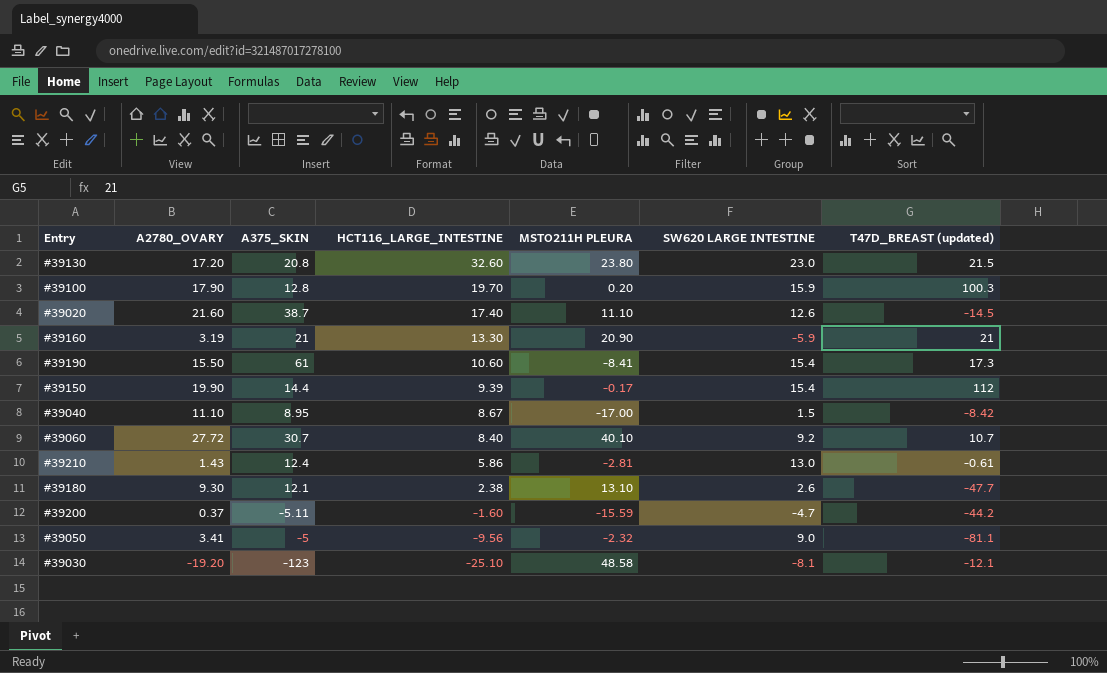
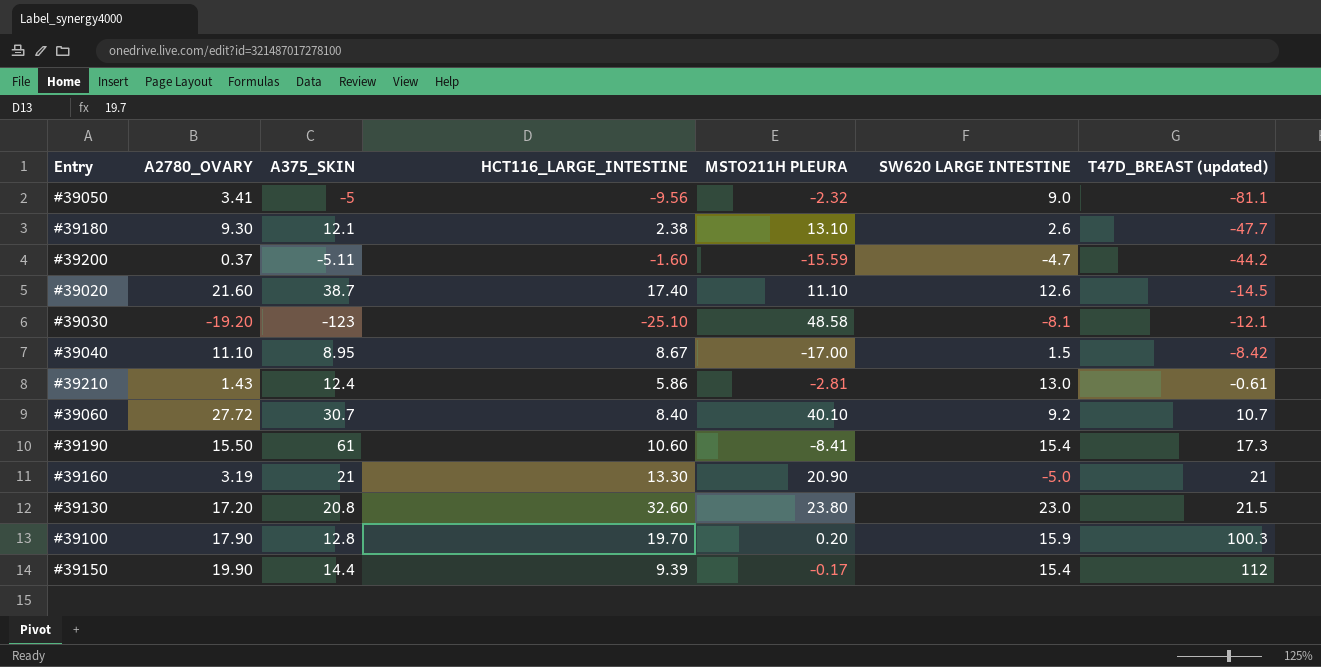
row order: HCT116_LARGE_INTESTINE descending -> T47D_BREAST (updated) ascending
#39160 | SW620 LARGE INTESTINE: -5.9 -> -5.0

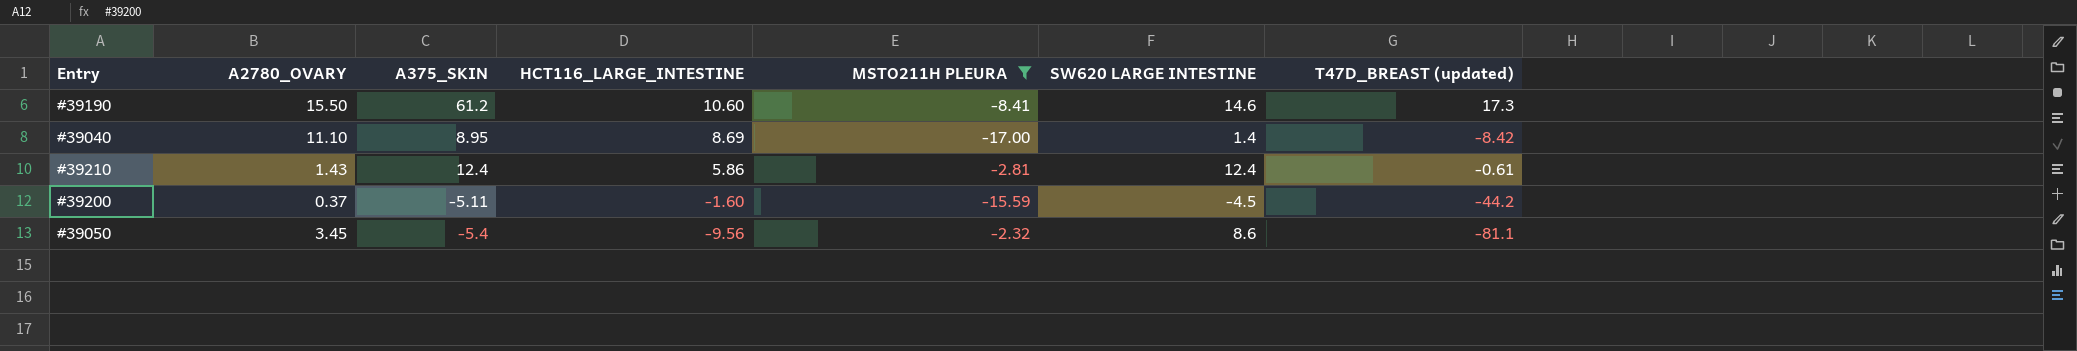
filter: none -> MSTO211H PLEURA <= -2.32
row order: T47D_BREAST (updated) ascending -> HCT116_LARGE_INTESTINE descending
#39190 | A375_SKIN: 61 -> 61.2
#39190 | SW620 LARGE INTESTINE: 15.4 -> 14.6
#39040 | HCT116_LARGE_INTESTINE: 8.67 -> 8.69
#39040 | SW620 LARGE INTESTINE: 1.5 -> 1.4
#39210 | SW620 LARGE INTESTINE: 13.0 -> 12.4
#39200 | SW620 LARGE INTESTINE: -4.7 -> -4.5
#39050 | A2780_OVARY: 3.41 -> 3.45
#39050 | A375_SKIN: -5 -> -5.4
#39050 | SW620 LARGE INTESTINE: 9.0 -> 8.6

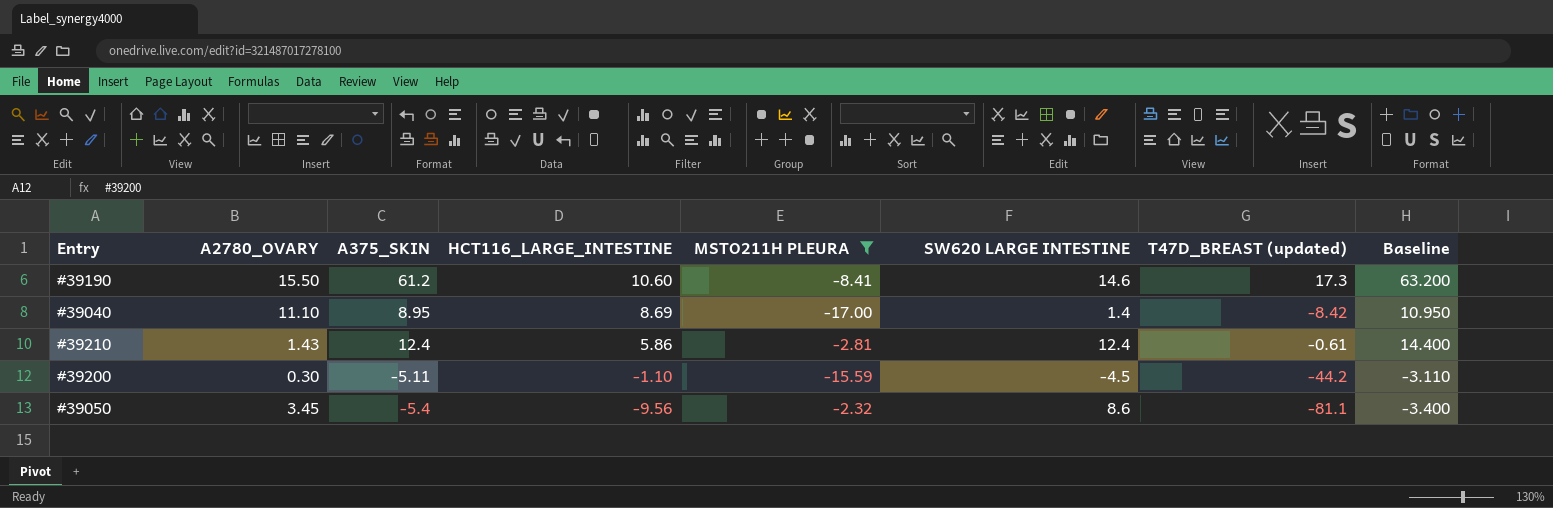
column Baseline | formula: none -> [A375_SKIN] + 2
#39200 | A2780_OVARY: 0.37 -> 0.30
#39200 | HCT116_LARGE_INTESTINE: -1.60 -> -1.10

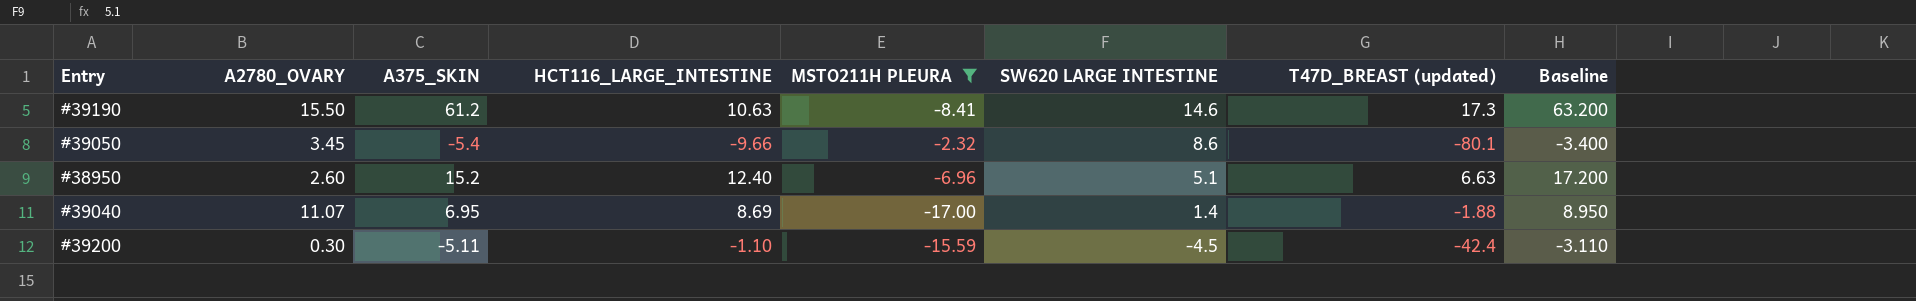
row order: HCT116_LARGE_INTESTINE descending -> SW620 LARGE INTESTINE descending
row #39210: 1.43 | 12.4 | 5.86 | -2.81 | 12.4 | -0.61 | 14.400 -> none
#39190 | HCT116_LARGE_INTESTINE: 10.60 -> 10.63
#39050 | HCT116_LARGE_INTESTINE: -9.56 -> -9.66
#39050 | T47D_BREAST (updated): -81.1 -> -80.1
row #38950: none -> 2.60 | 15.2 | 12.40 | -6.96 | 5.1 | 6.63 | 17.200
#39040 | A2780_OVARY: 11.10 -> 11.07
#39040 | A375_SKIN: 8.95 -> 6.95
#39040 | T47D_BREAST (updated): -8.42 -> -1.88
#39040 | Baseline: 10.950 -> 8.950
#39200 | T47D_BREAST (updated): -44.2 -> -42.4

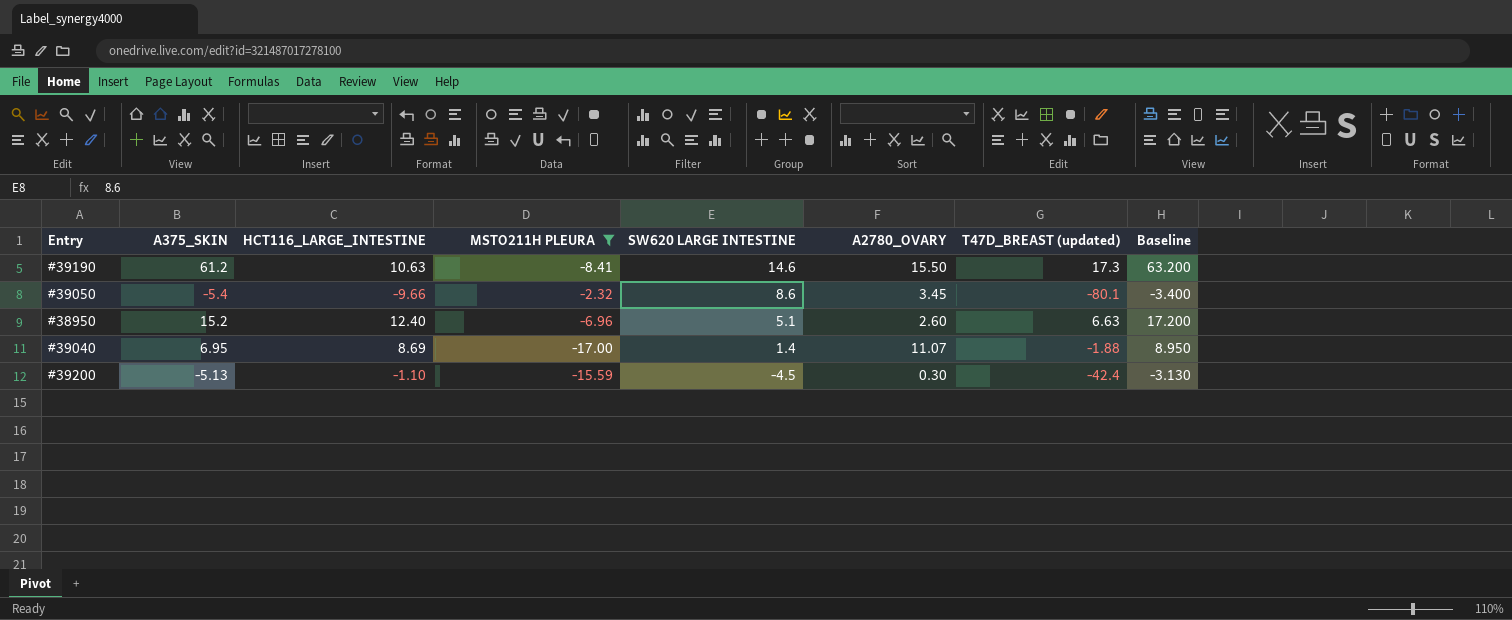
column A2780_OVARY | position: 2 -> 6
#39200 | A375_SKIN: -5.11 -> -5.13
#39200 | Baseline: -3.110 -> -3.130

